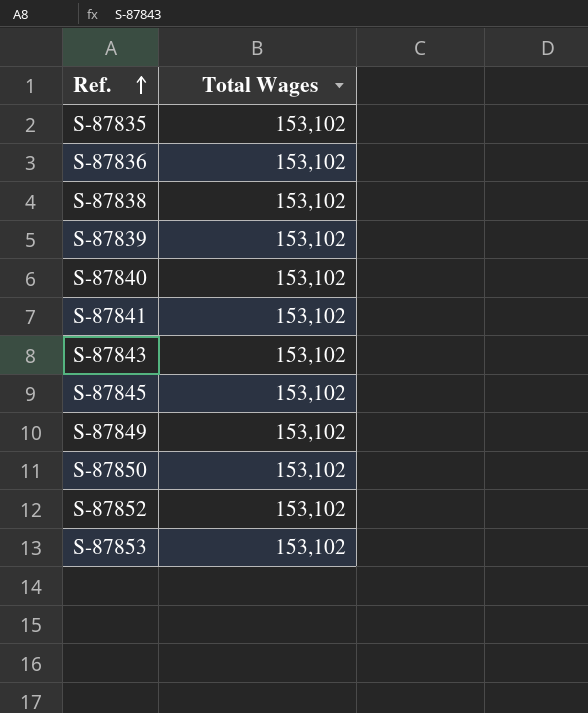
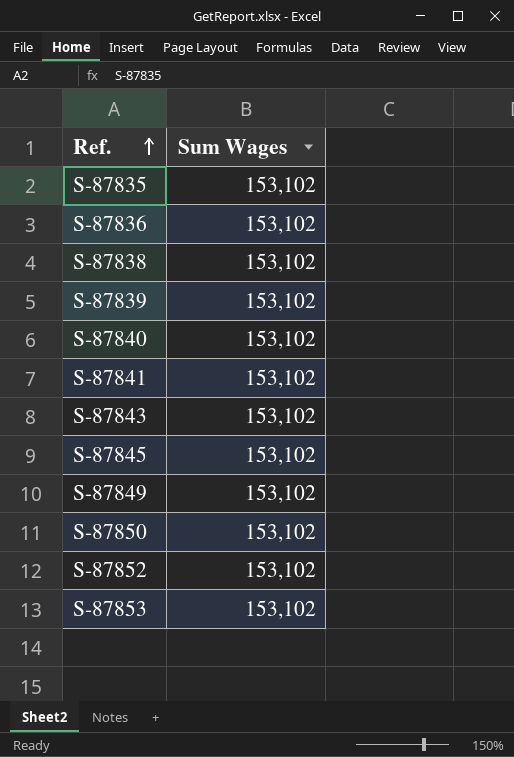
column name: Total Wages -> Sum Wages

